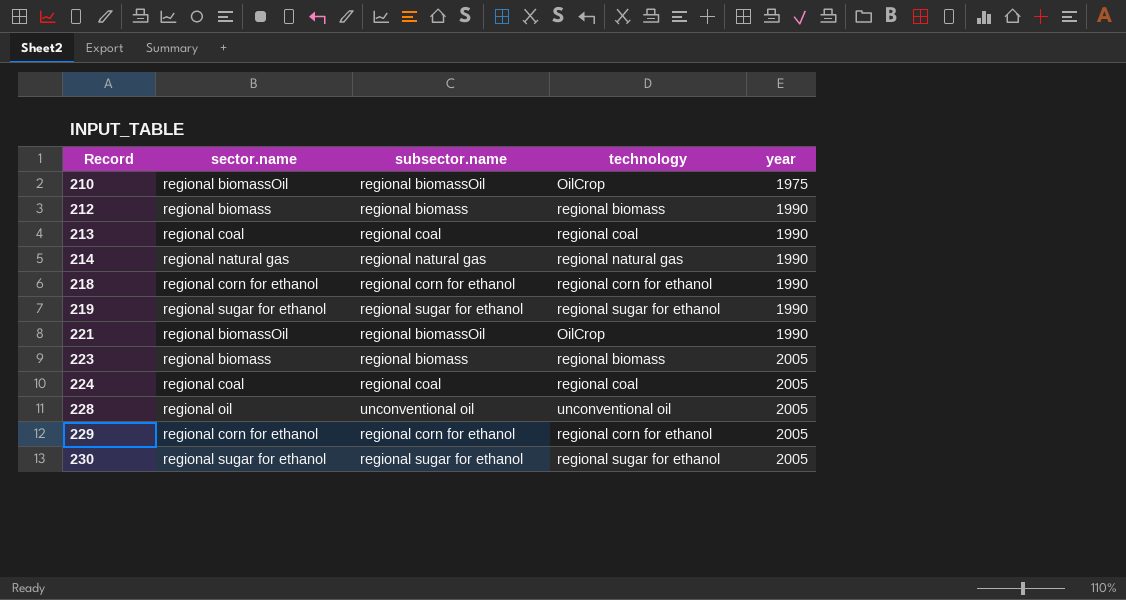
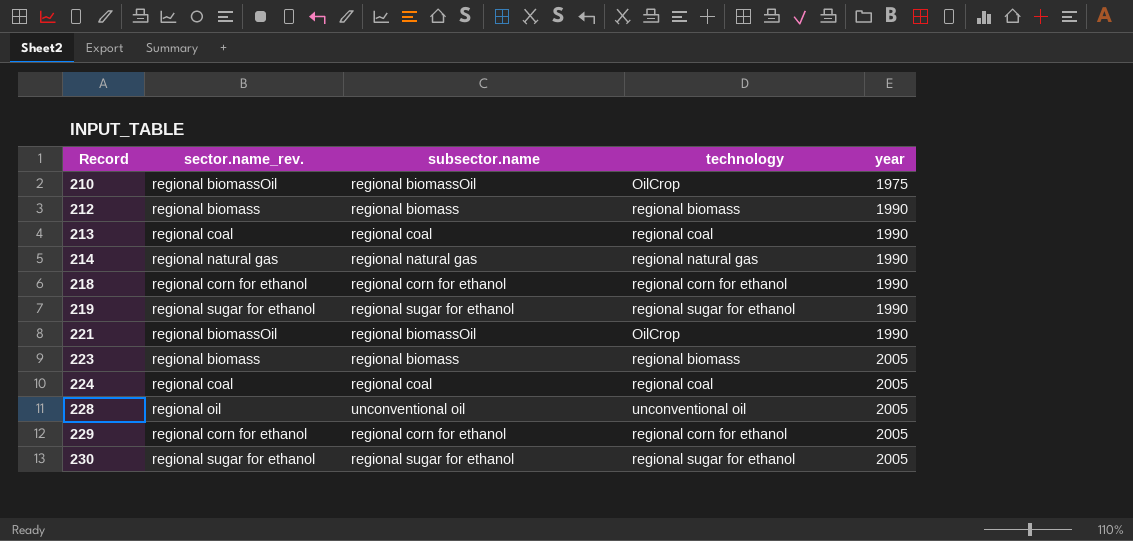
column name: sector.name -> sector.name_rev.

